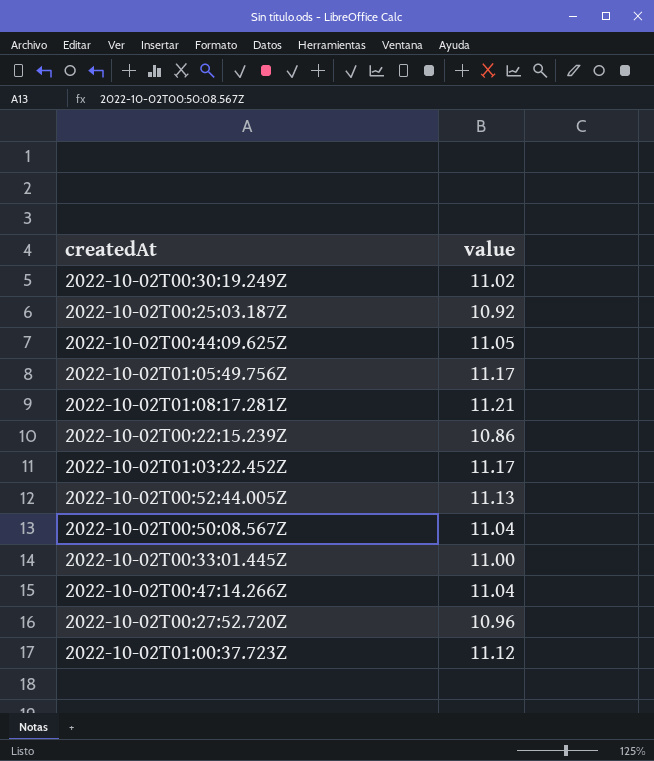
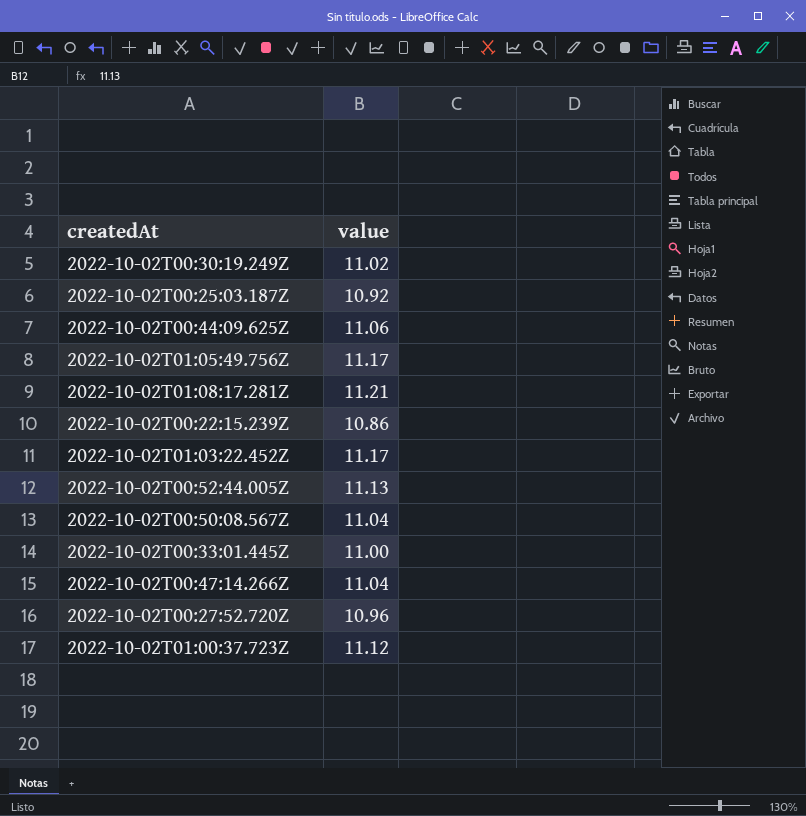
2022-10-02T00:44:09.625Z | value: 11.05 -> 11.06

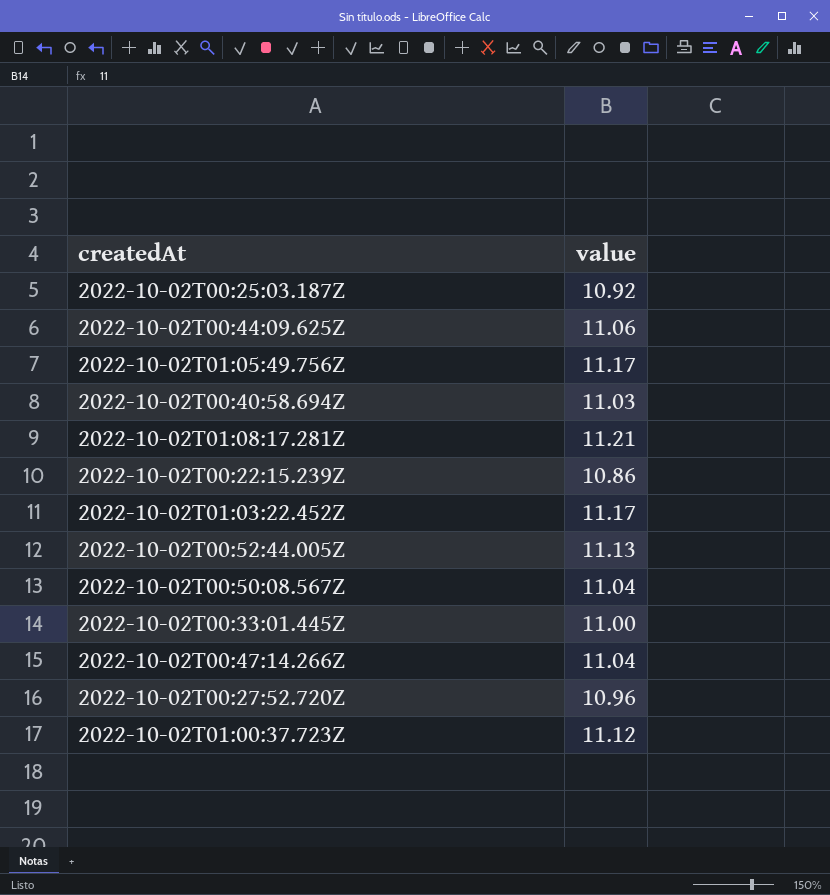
row 2022-10-02T00:30:19.249Z: 11.02 -> none
row 2022-10-02T00:40:58.694Z: none -> 11.03

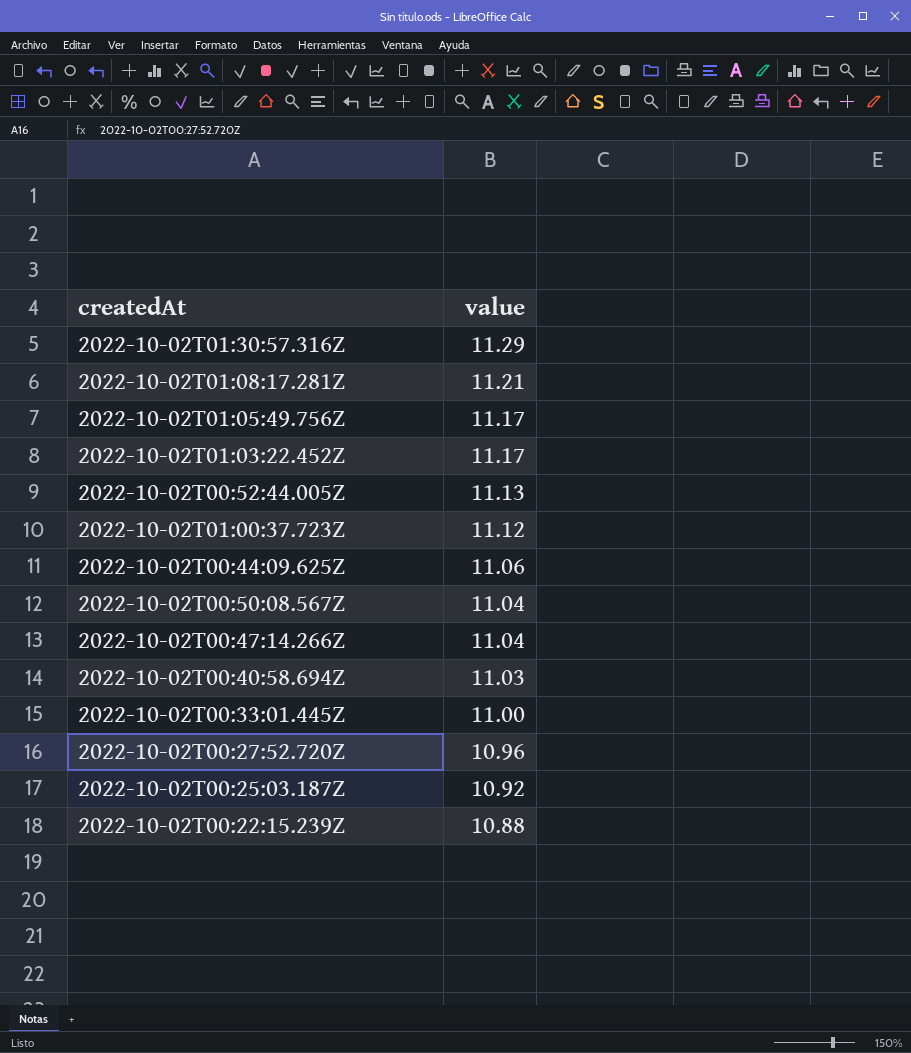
row order: none -> value descending
row 2022-10-02T01:30:57.316Z: none -> 11.29
2022-10-02T00:22:15.239Z | value: 10.86 -> 10.88

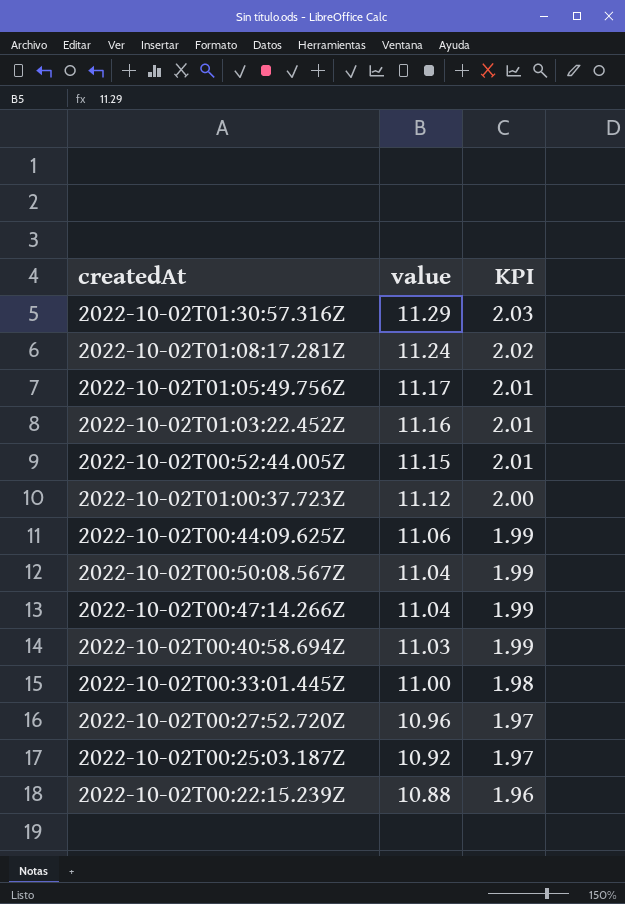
column KPI | formula: none -> [value] * 0.18
2022-10-02T01:08:17.281Z | value: 11.21 -> 11.24
2022-10-02T01:03:22.452Z | value: 11.17 -> 11.16
2022-10-02T00:52:44.005Z | value: 11.13 -> 11.15

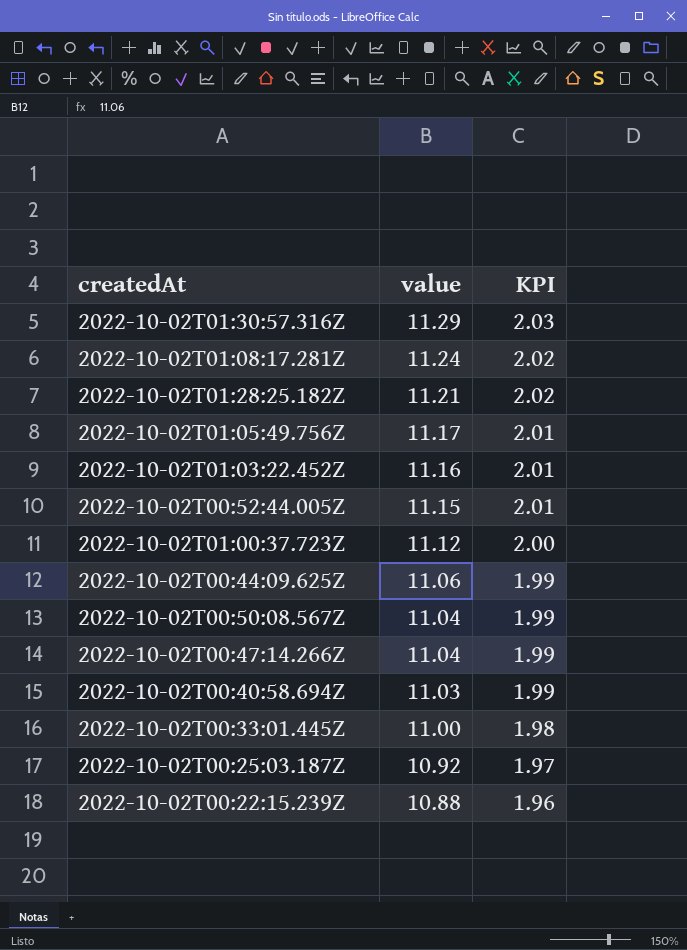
row 2022-10-02T00:27:52.720Z: 10.96 | 1.97 -> none
row 2022-10-02T01:28:25.182Z: none -> 11.21 | 2.02

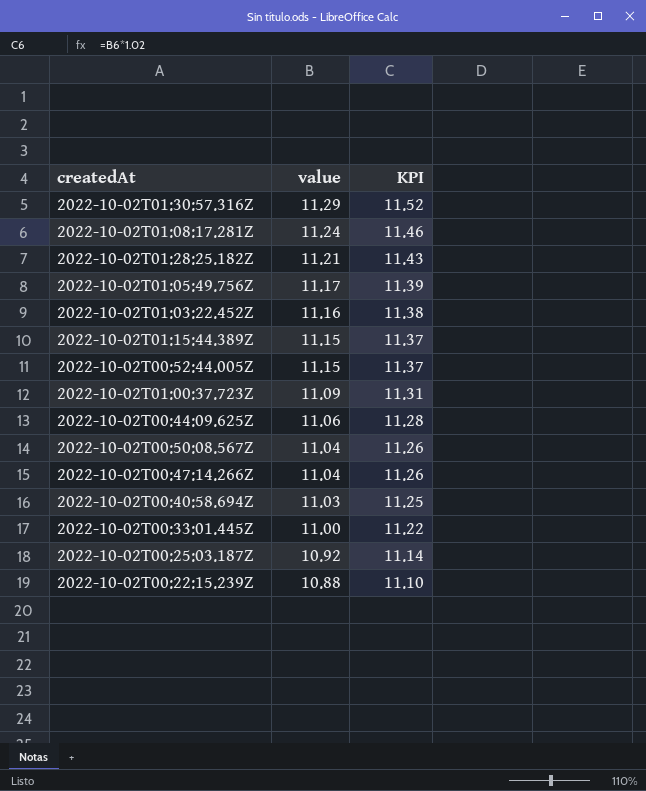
column KPI | formula: [value] * 0.18 -> [value] * 1.02
row 2022-10-02T01:15:44.389Z: none -> 11.15 | 11.37
2022-10-02T01:00:37.723Z | value: 11.12 -> 11.09

